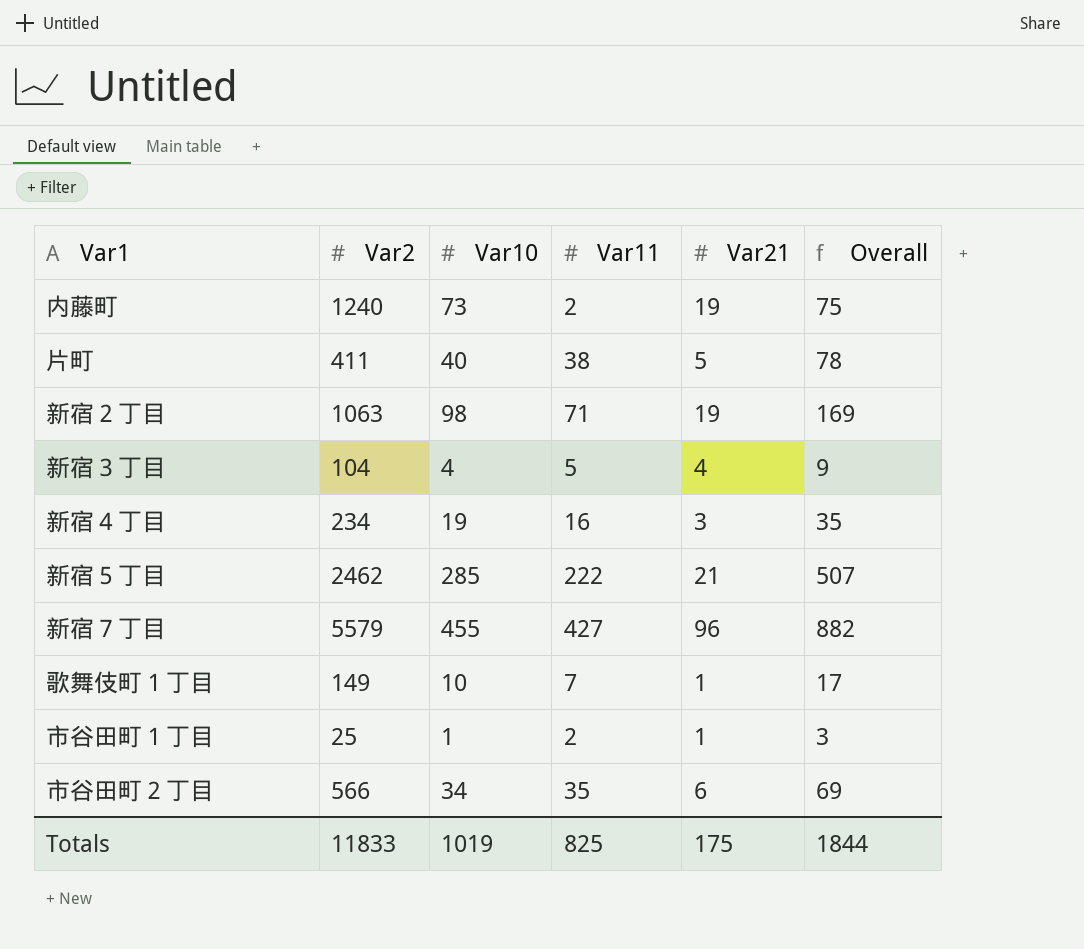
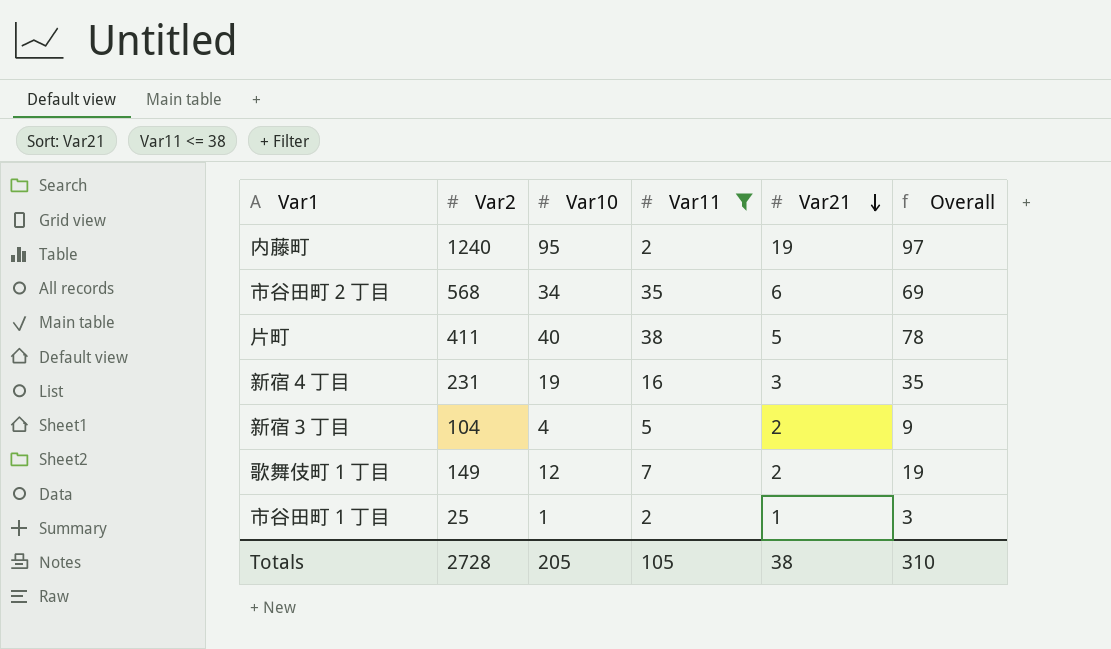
filter: none -> Var11 <= 38
row order: none -> Var21 descending
内藤町 | Var10: 73 -> 95
内藤町 | Overall: 75 -> 97
市谷田町２丁目 | Var2: 566 -> 568
新宿４丁目 | Var2: 234 -> 231
新宿３丁目 | Var21: 4 -> 2
歌舞伎町１丁目 | Var10: 10 -> 12
歌舞伎町１丁目 | Var21: 1 -> 2
歌舞伎町１丁目 | Overall: 17 -> 19
Totals | Var2: 11833 -> 2728
Totals | Var10: 1019 -> 205
Totals | Var11: 825 -> 105
Totals | Var21: 175 -> 38
Totals | Overall: 1844 -> 310

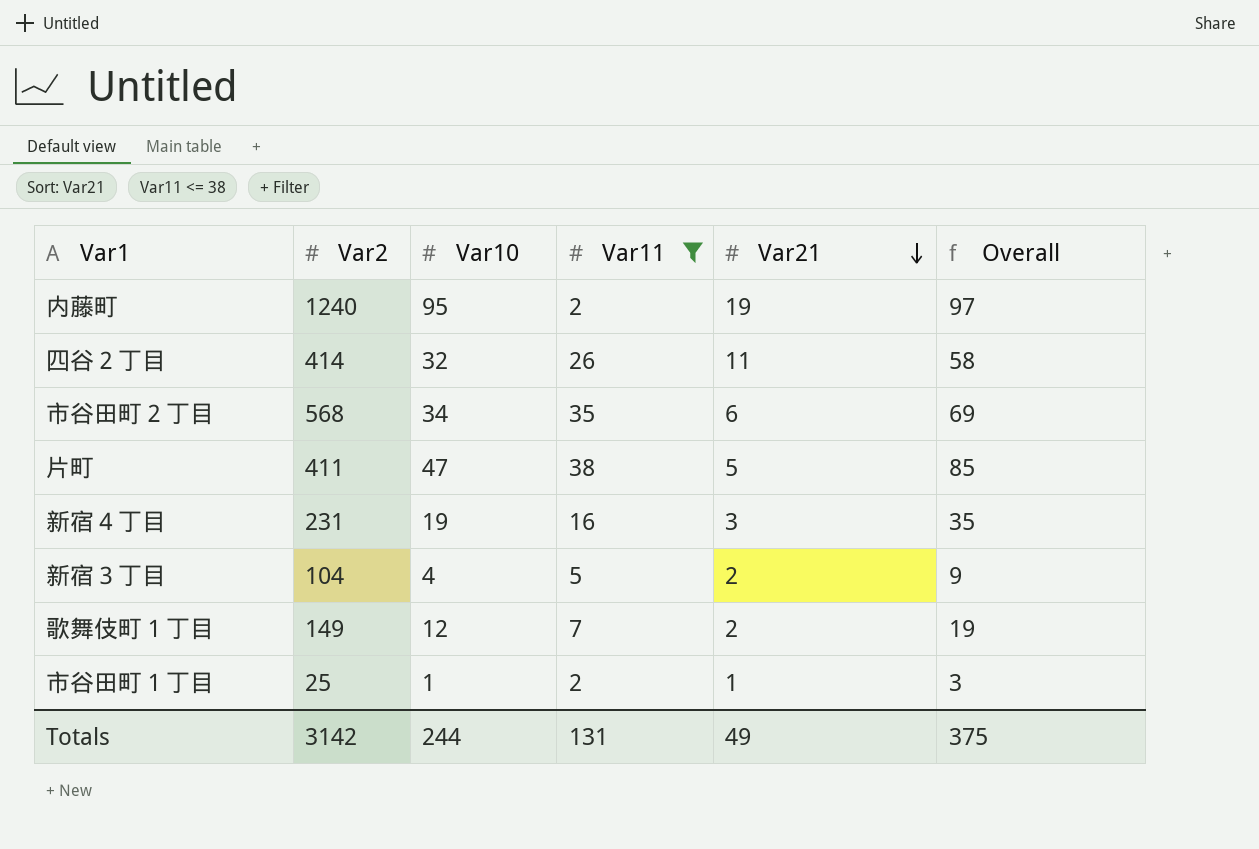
row 四谷２丁目: none -> 414 | 32 | 26 | 11 | 58
片町 | Var10: 40 -> 47
片町 | Overall: 78 -> 85
Totals | Var2: 2728 -> 3142
Totals | Var10: 205 -> 244
Totals | Var11: 105 -> 131
Totals | Var21: 38 -> 49
Totals | Overall: 310 -> 375

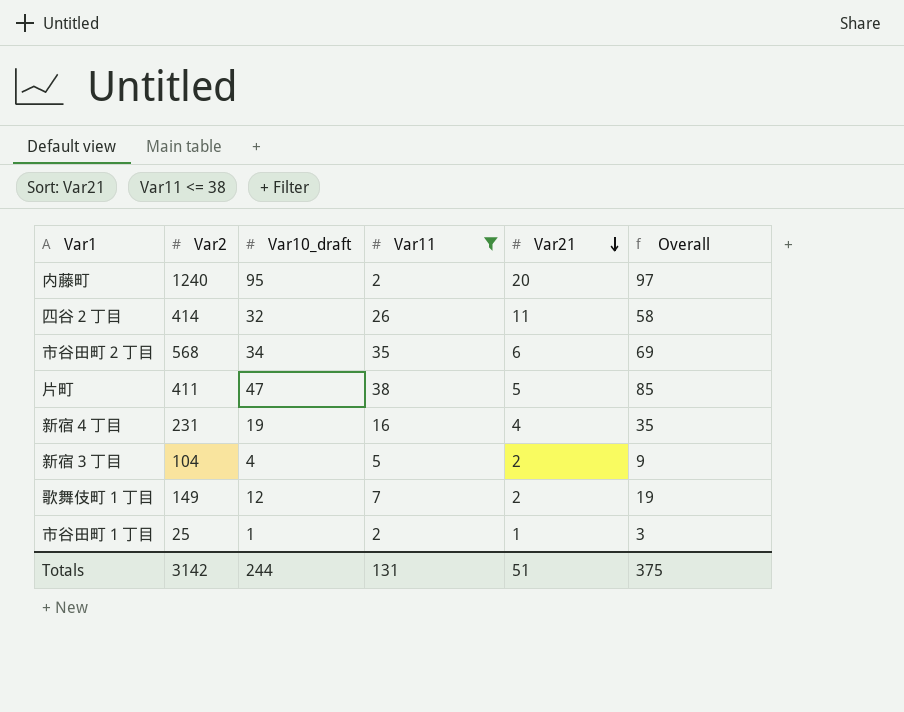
column name: Var10 -> Var10_draft
内藤町 | Var21: 19 -> 20
新宿４丁目 | Var21: 3 -> 4
Totals | Var21: 49 -> 51

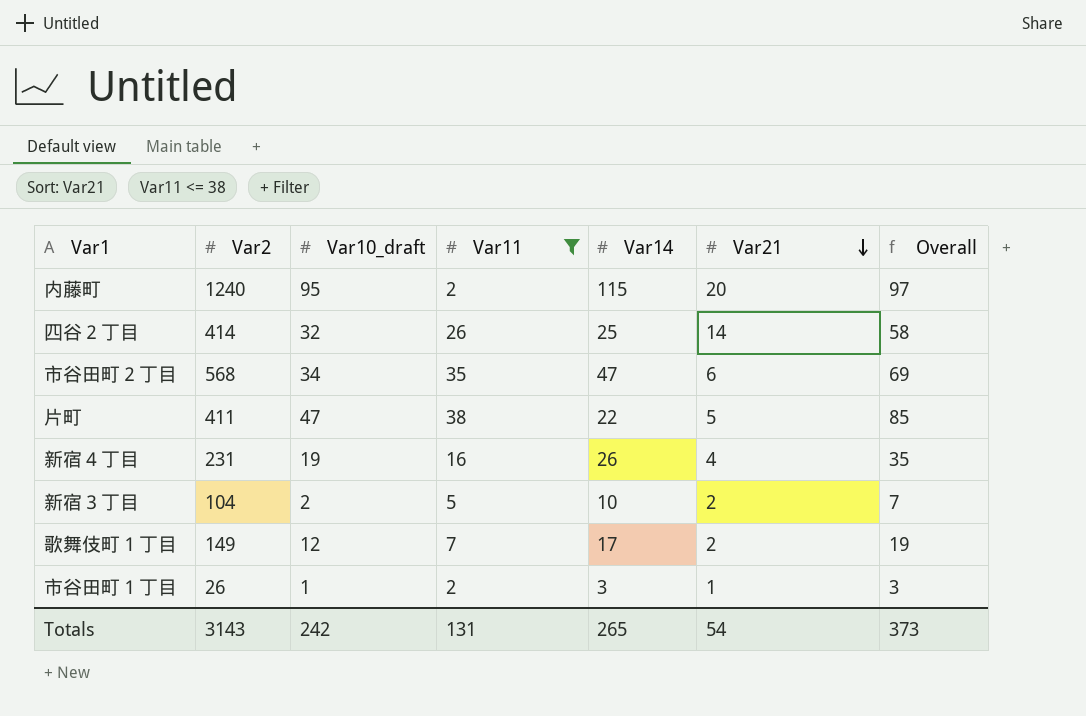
column Var14 | position: none -> 5
四谷２丁目 | Var21: 11 -> 14
新宿３丁目 | Var10_draft: 4 -> 2
新宿３丁目 | Overall: 9 -> 7
市谷田町１丁目 | Var2: 25 -> 26
Totals | Var2: 3142 -> 3143
Totals | Var10_draft: 244 -> 242
Totals | Var21: 51 -> 54
Totals | Overall: 375 -> 373

